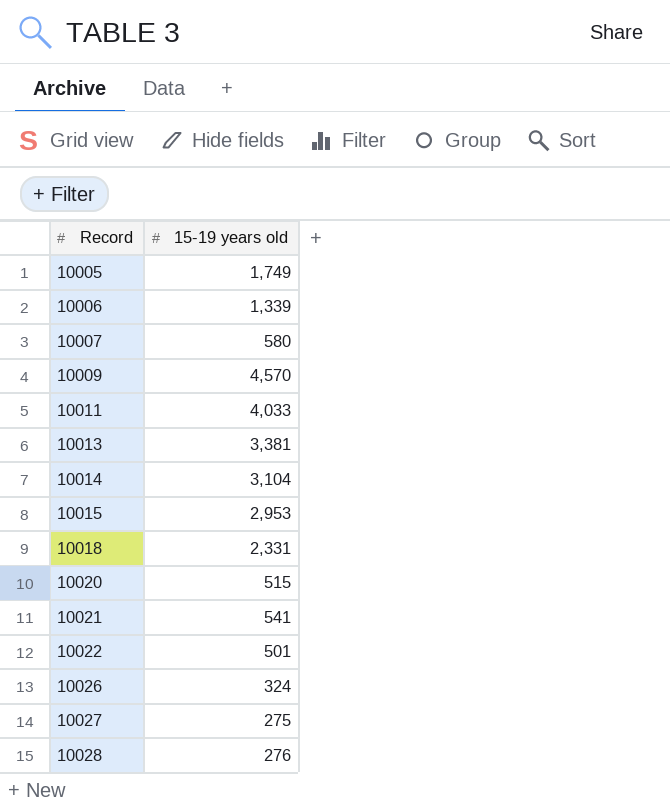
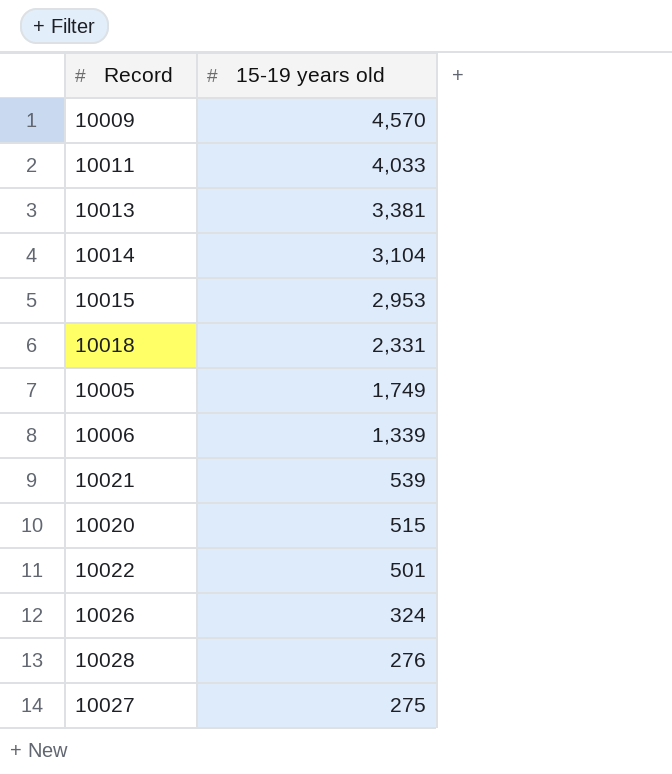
row order: Record ascending -> 15-19 years old descending
row 10007: 580 -> none
10021 | 15-19 years old: 541 -> 539

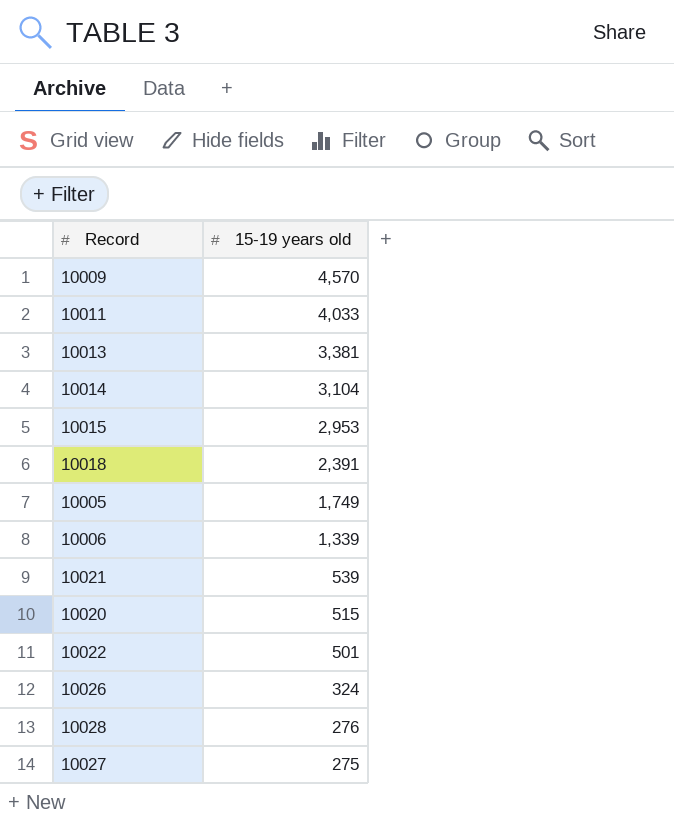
10018 | 15-19 years old: 2,331 -> 2,391

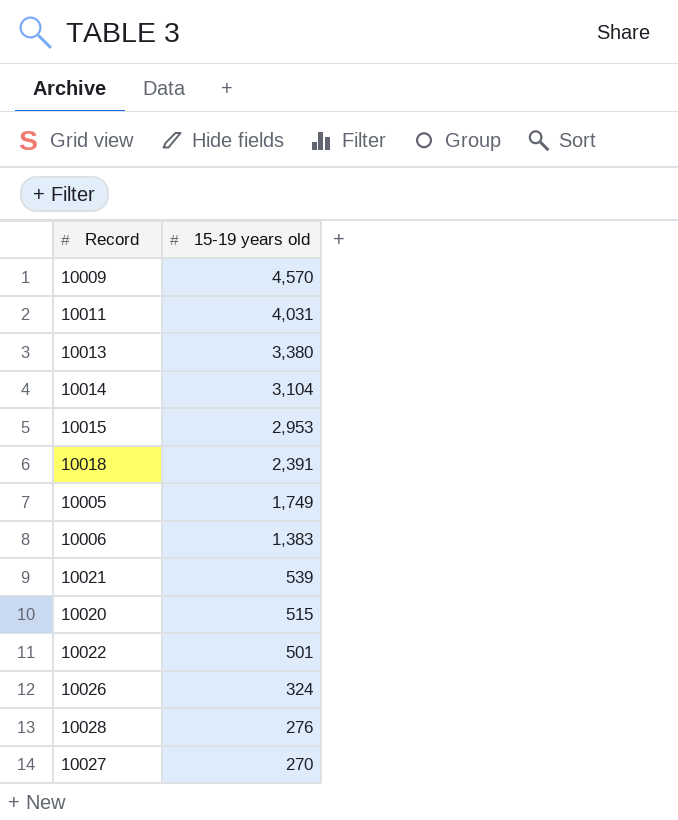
10011 | 15-19 years old: 4,033 -> 4,031
10013 | 15-19 years old: 3,381 -> 3,380
10006 | 15-19 years old: 1,339 -> 1,383
10027 | 15-19 years old: 275 -> 270

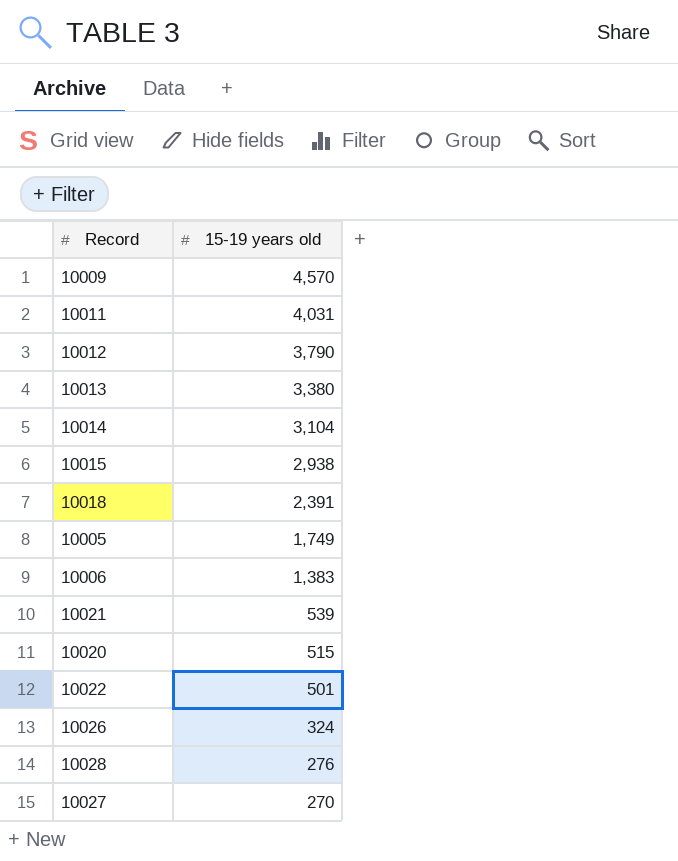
row 10012: none -> 3,790
10015 | 15-19 years old: 2,953 -> 2,938

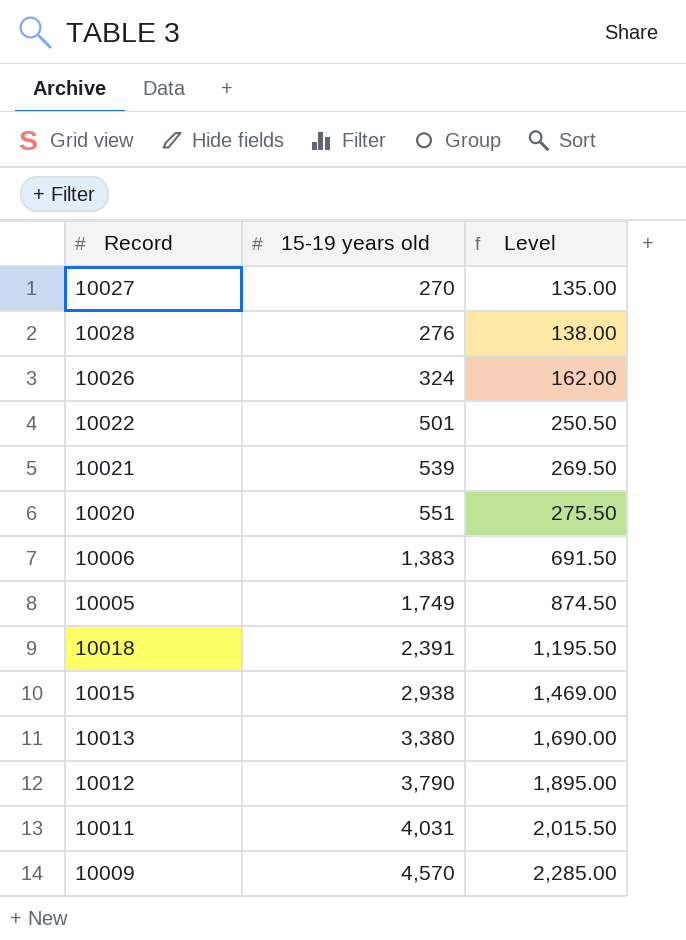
row order: 15-19 years old descending -> 15-19 years old ascending
column Level | formula: none -> [15-19 years old] * 0.5
row 10014: 3,104 -> none
10020 | 15-19 years old: 515 -> 551

